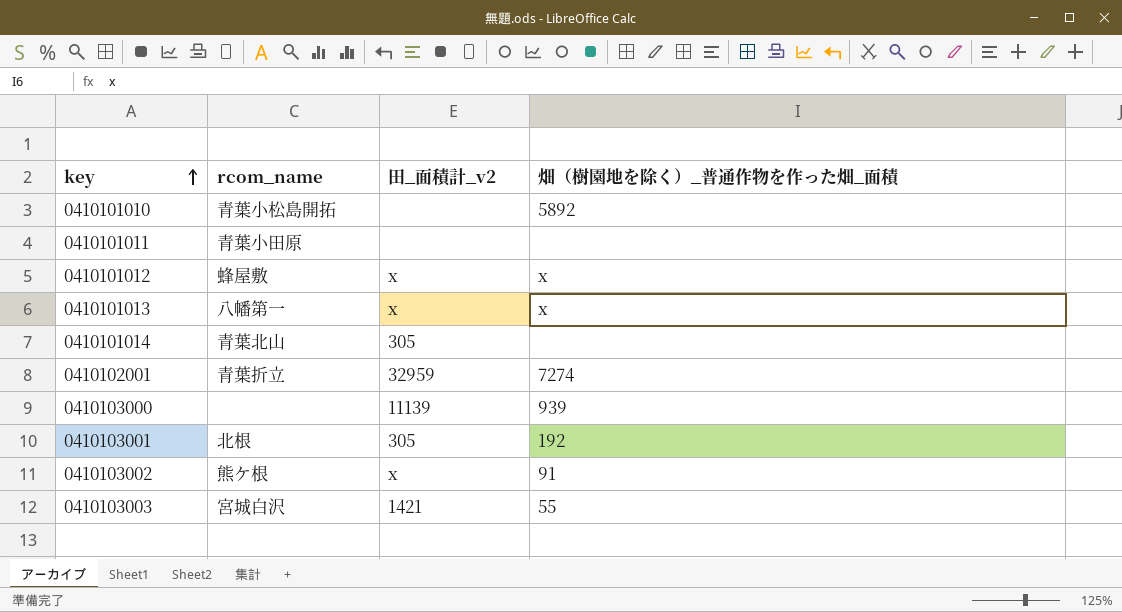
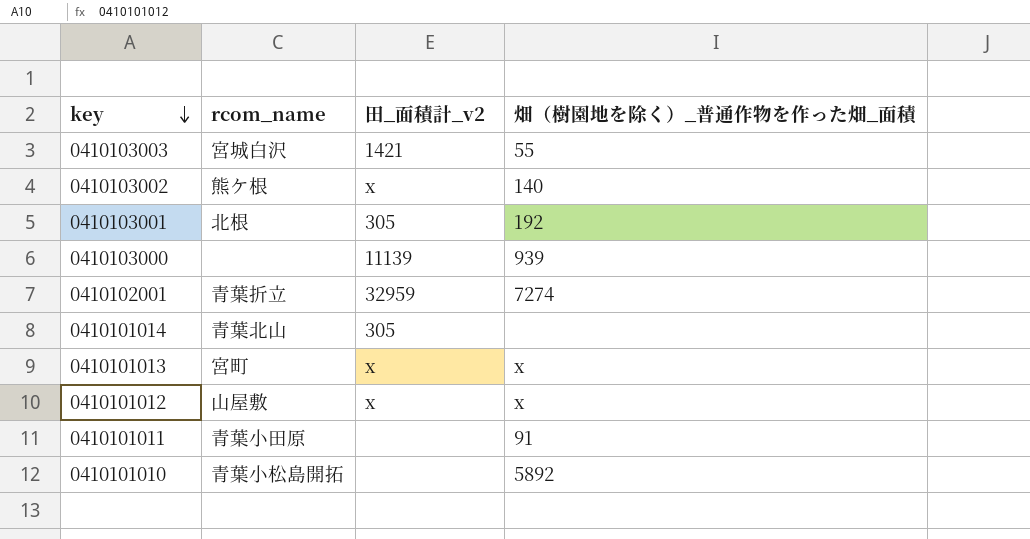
row order: key ascending -> key descending
0410103002 | 畑（樹園地を除く）_普通作物を作った畑_面積: 91 -> 140
0410101013 | rcom_name: 八幡第一 -> 宮町
0410101012 | rcom_name: 蜂屋敷 -> 山屋敷
0410101011 | 畑（樹園地を除く）_普通作物を作った畑_面積: none -> 91

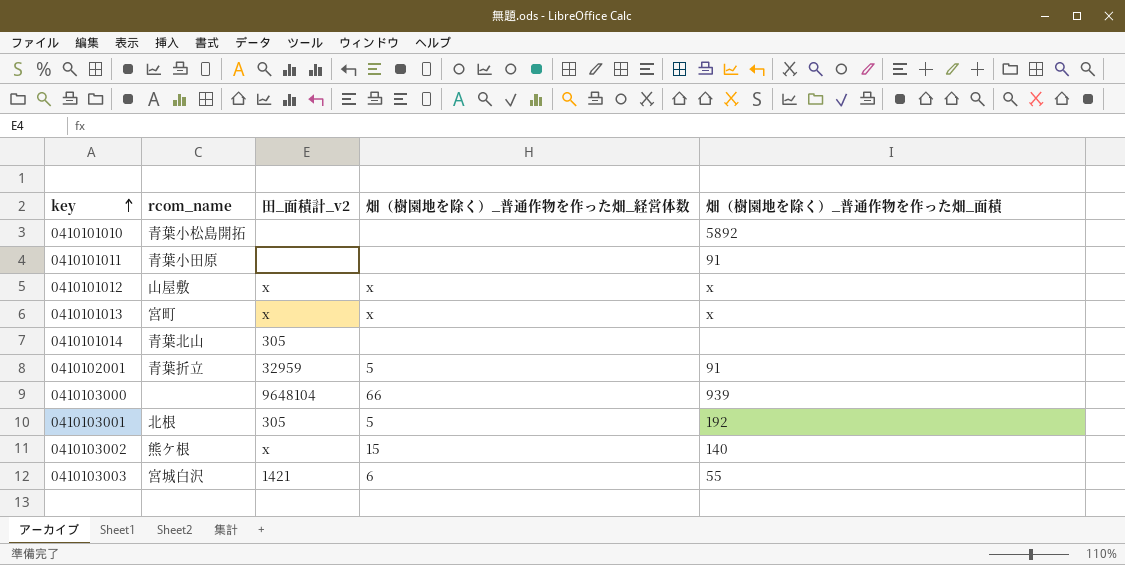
row order: key descending -> key ascending
column 畑（樹園地を除く）_普通作物を作った畑_経営体数 | position: none -> 4
0410102001 | 畑（樹園地を除く）_普通作物を作った畑_面積: 7274 -> 91
0410103000 | 田_面積計_v2: 11139 -> 9648104

